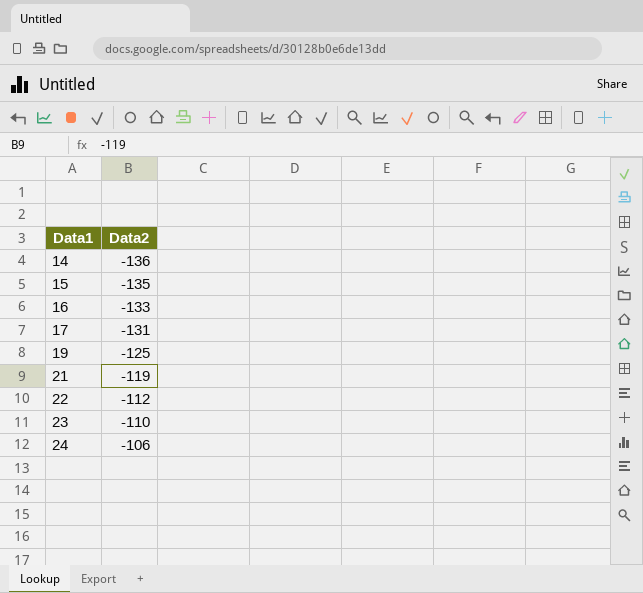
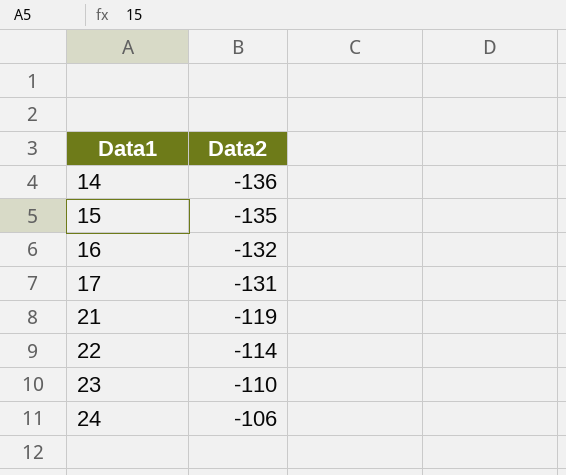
row 19: -125 -> none
16 | Data2: -133 -> -132
22 | Data2: -112 -> -114

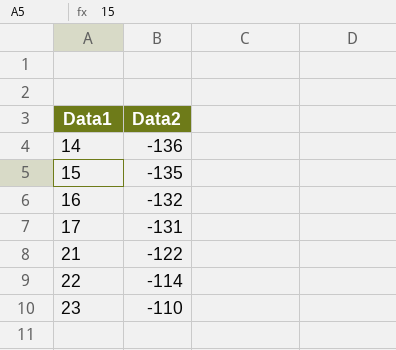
row 24: -106 -> none
21 | Data2: -119 -> -122

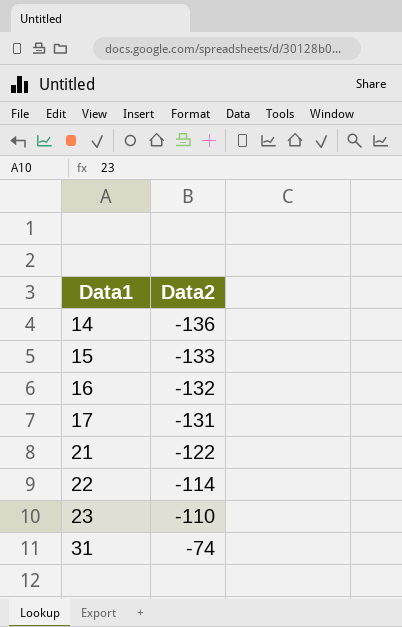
15 | Data2: -135 -> -133
row 31: none -> -74

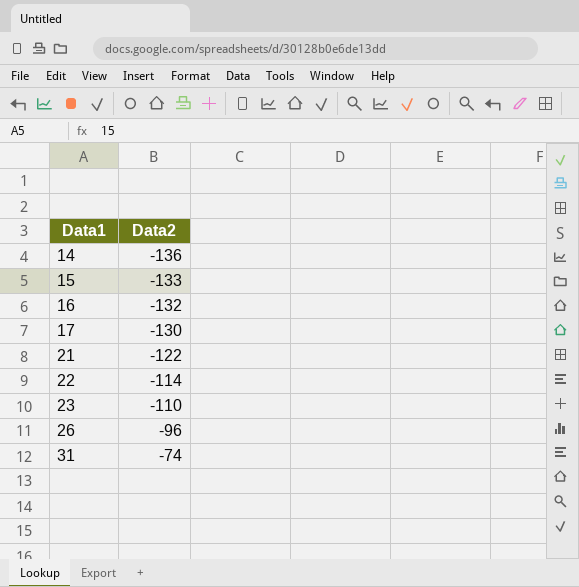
17 | Data2: -131 -> -130
row 26: none -> -96

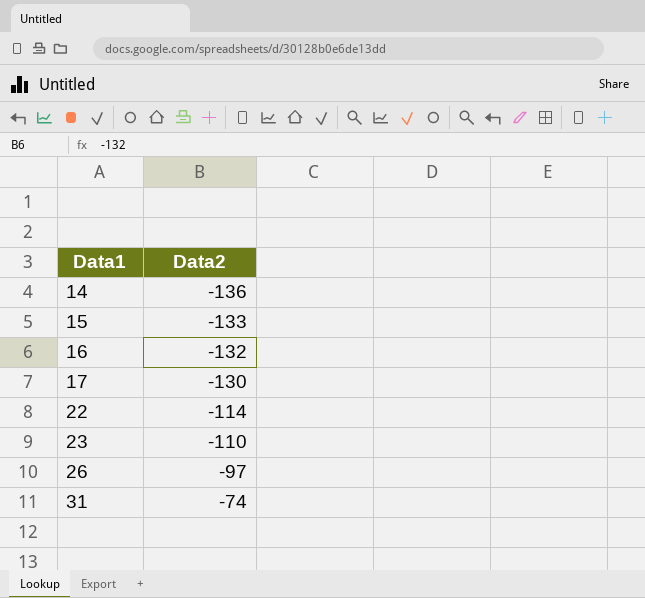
row 21: -122 -> none
26 | Data2: -96 -> -97

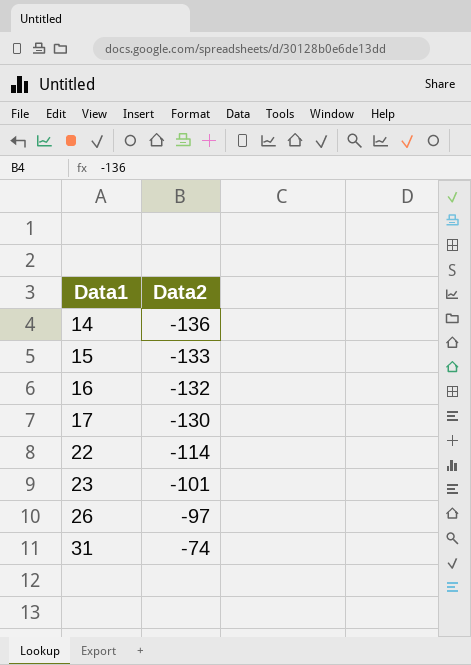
23 | Data2: -110 -> -101

